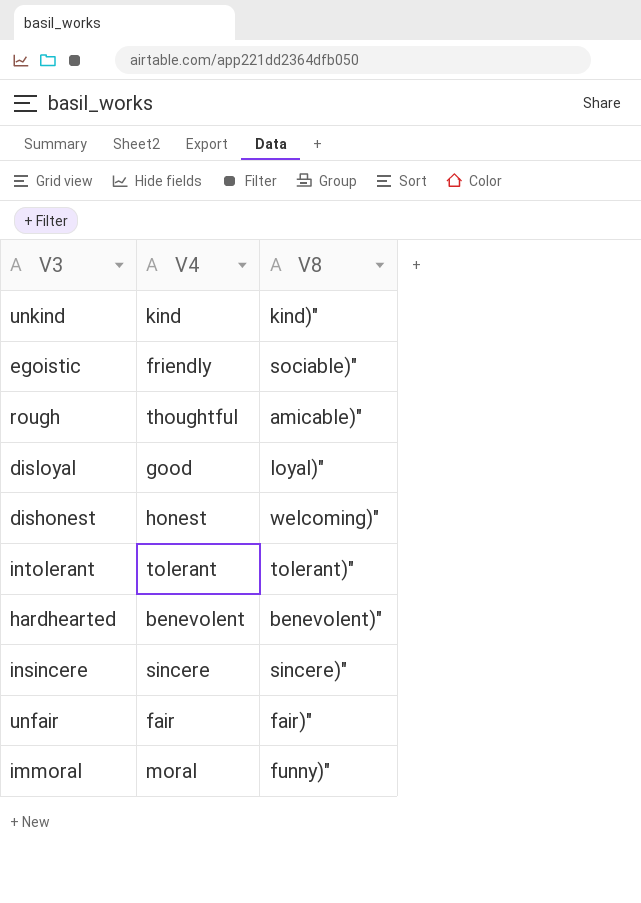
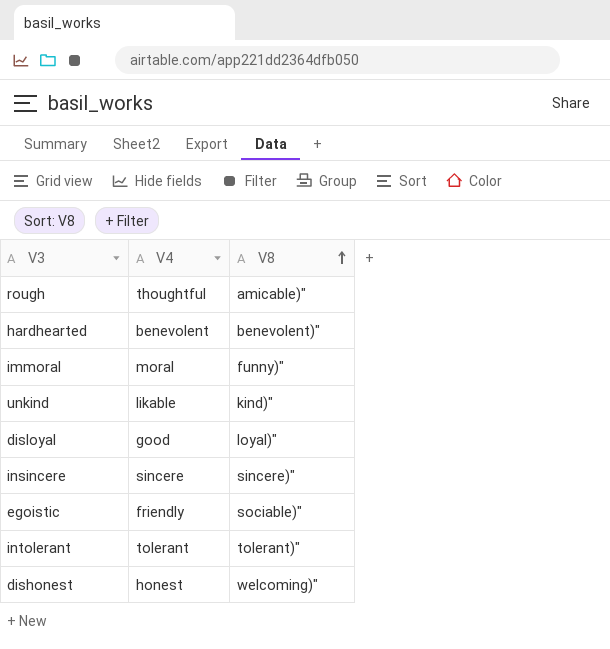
row order: none -> V8 ascending
row unfair: fair | fair)" -> none
unkind | V4: kind -> likable

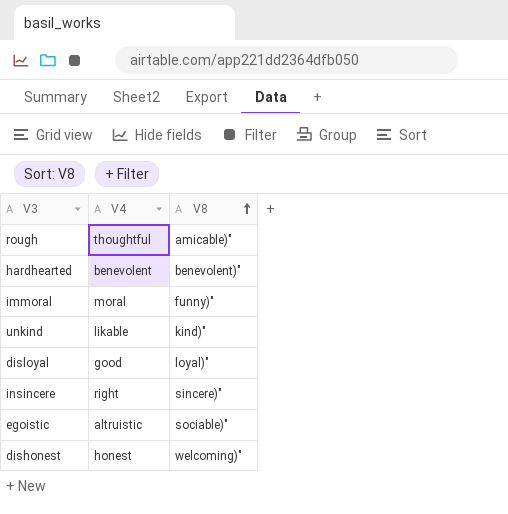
row intolerant: tolerant | tolerant)" -> none
insincere | V4: sincere -> right
egoistic | V4: friendly -> altruistic

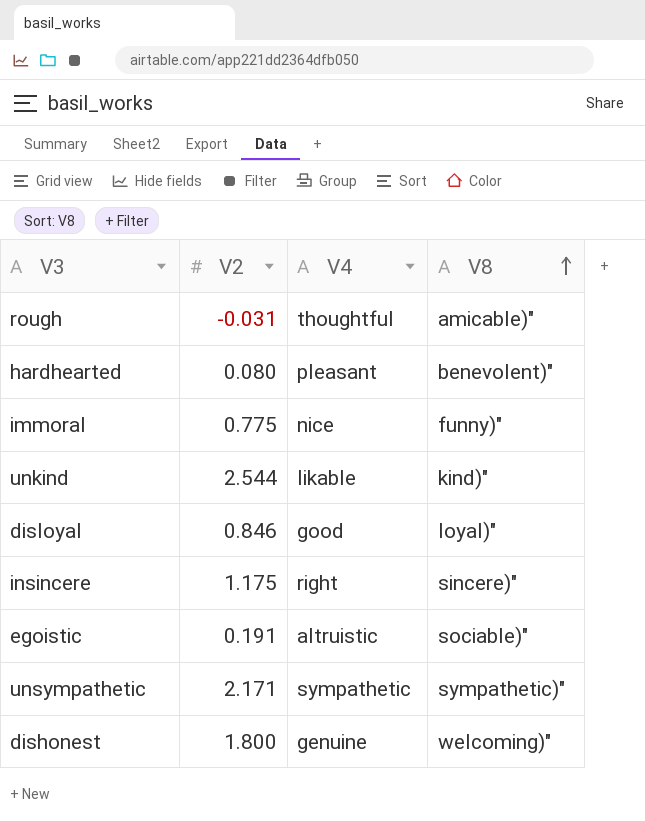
column V2 | position: none -> 2
hardhearted | V4: benevolent -> pleasant
immoral | V4: moral -> nice
row unsympathetic: none -> 2.171 | sympathetic | sympathetic)"
dishonest | V4: honest -> genuine

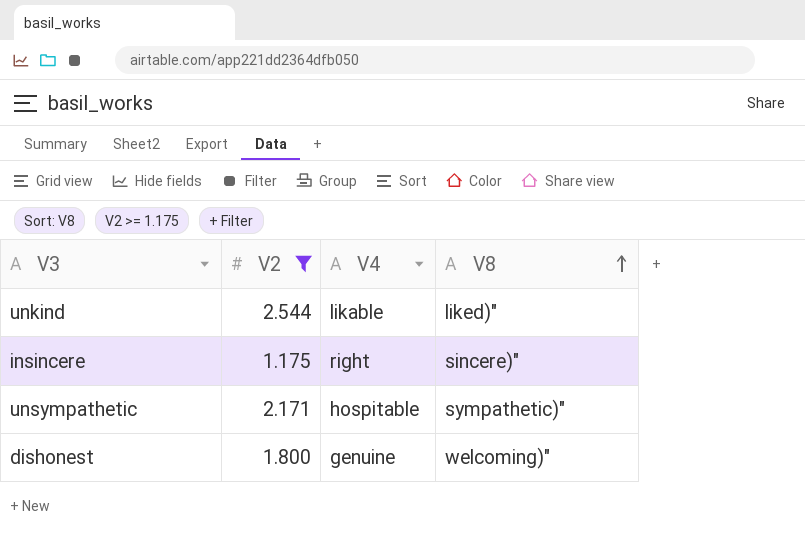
filter: none -> V2 >= 1.175
unkind | V8: kind)" -> liked)"
unsympathetic | V4: sympathetic -> hospitable

